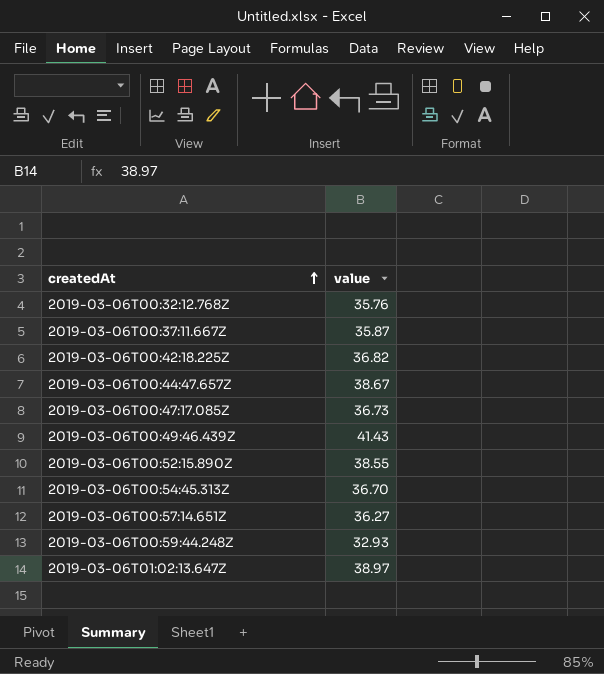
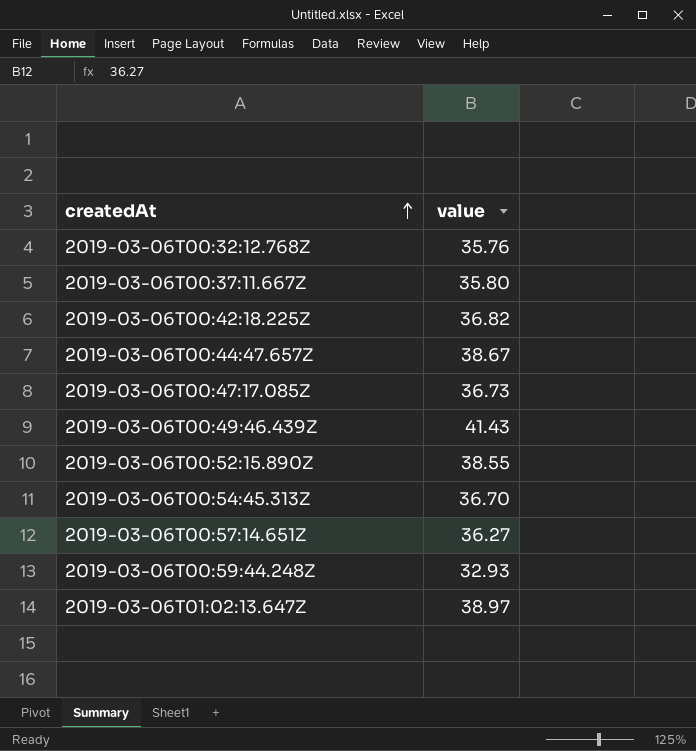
2019-03-06T00:37:11.667Z | value: 35.87 -> 35.80

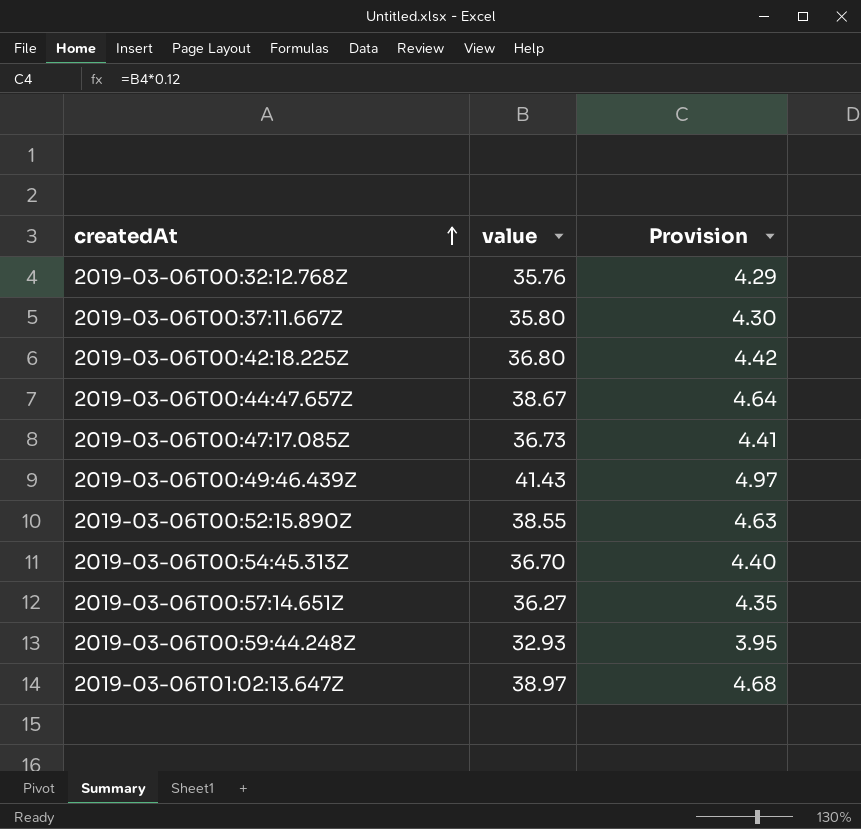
column Provision | formula: none -> [value] * 0.12
2019-03-06T00:42:18.225Z | value: 36.82 -> 36.80

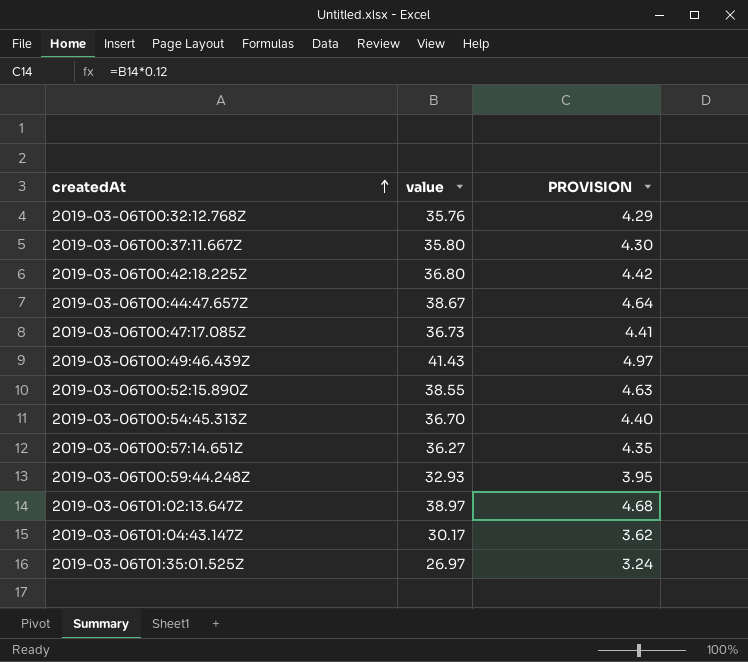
column name: Provision -> PROVISION
row 2019-03-06T01:04:43.147Z: none -> 30.17 | 3.62
row 2019-03-06T01:35:01.525Z: none -> 26.97 | 3.24

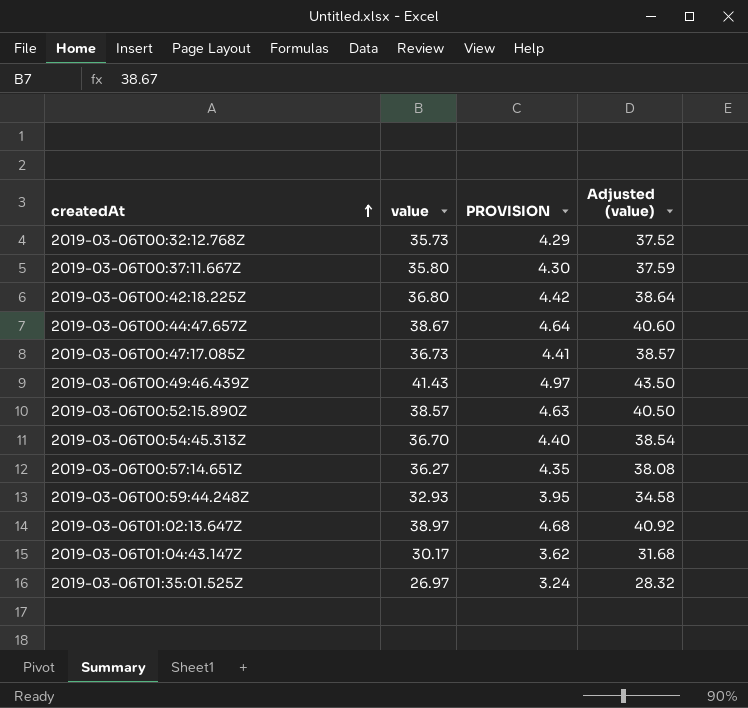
column Adjusted (value) | formula: none -> [value] * 1.05
2019-03-06T00:32:12.768Z | value: 35.76 -> 35.73
2019-03-06T00:52:15.890Z | value: 38.55 -> 38.57

